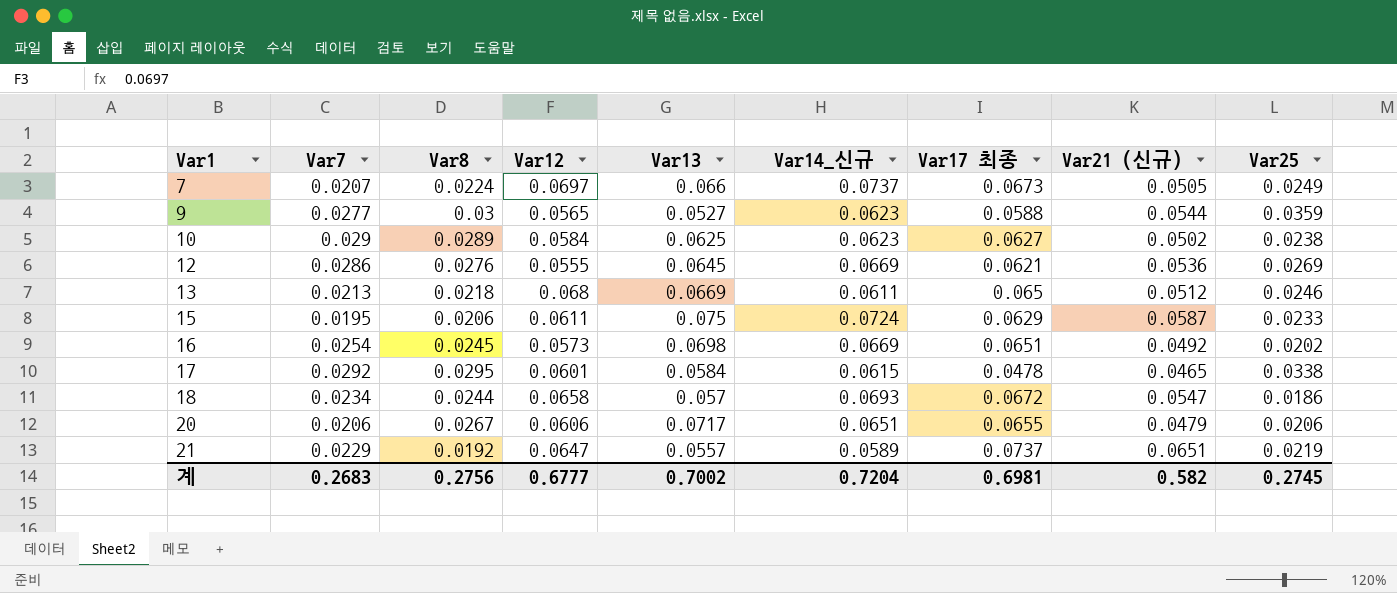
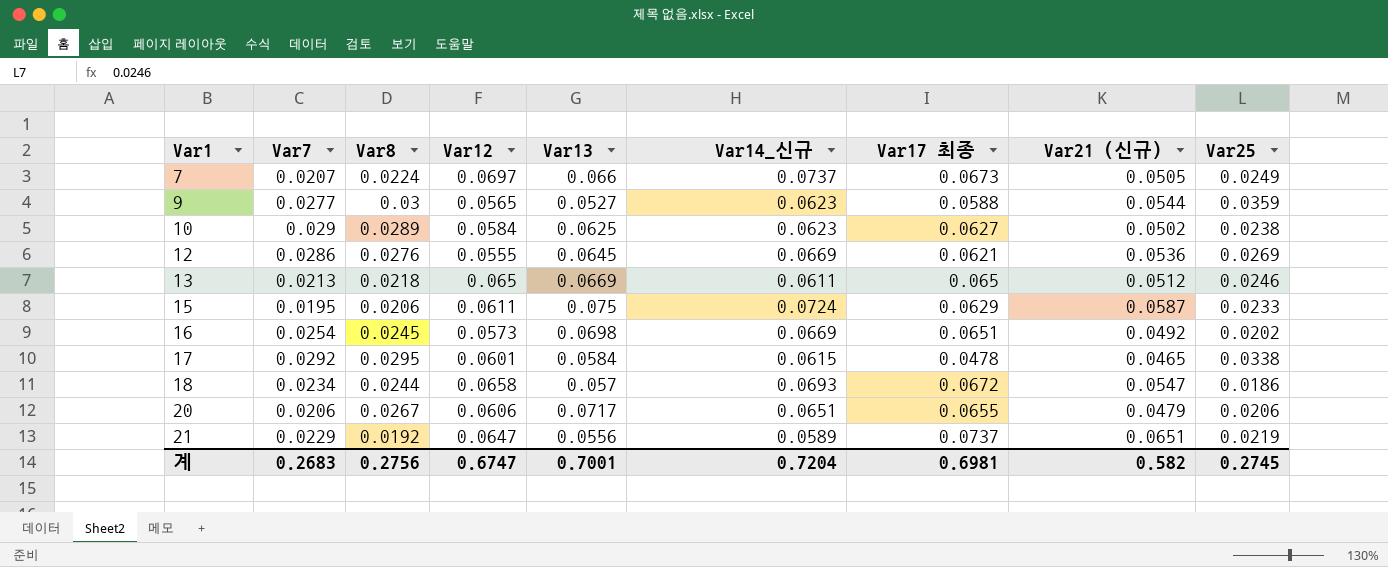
13 | Var12: 0.068 -> 0.065
21 | Var13: 0.0557 -> 0.0556
계 | Var12: 0.6777 -> 0.6747
계 | Var13: 0.7002 -> 0.7001

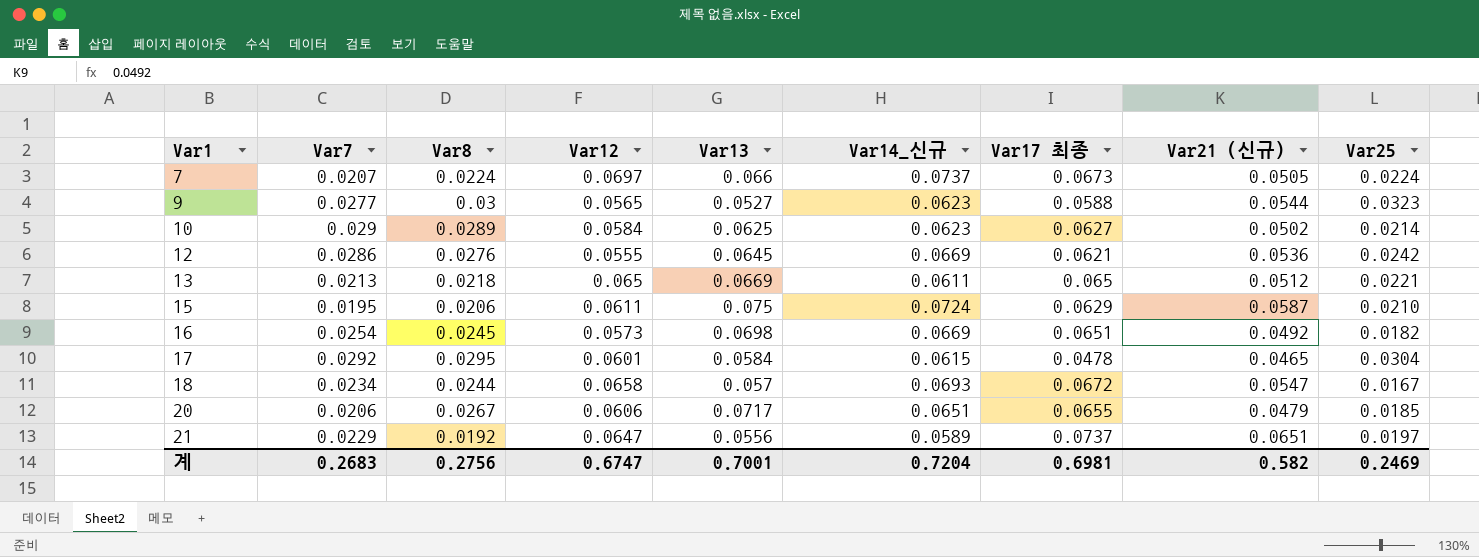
7 | Var25: 0.0249 -> 0.0224
9 | Var25: 0.0359 -> 0.0323
10 | Var25: 0.0238 -> 0.0214
12 | Var25: 0.0269 -> 0.0242
13 | Var25: 0.0246 -> 0.0221
15 | Var25: 0.0233 -> 0.0210
16 | Var25: 0.0202 -> 0.0182
17 | Var25: 0.0338 -> 0.0304
18 | Var25: 0.0186 -> 0.0167
20 | Var25: 0.0206 -> 0.0185
21 | Var25: 0.0219 -> 0.0197
계 | Var25: 0.2745 -> 0.2469

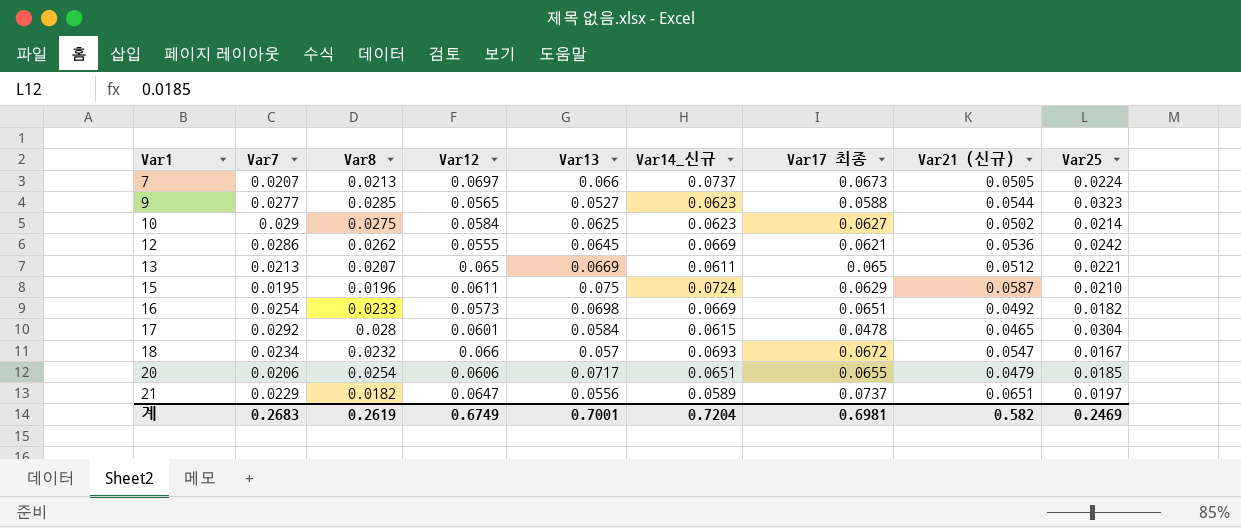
7 | Var8: 0.0224 -> 0.0213
9 | Var8: 0.03 -> 0.0285
10 | Var8: 0.0289 -> 0.0275
12 | Var8: 0.0276 -> 0.0262
13 | Var8: 0.0218 -> 0.0207
15 | Var8: 0.0206 -> 0.0196
16 | Var8: 0.0245 -> 0.0233
17 | Var8: 0.0295 -> 0.028
18 | Var8: 0.0244 -> 0.0232
18 | Var12: 0.0658 -> 0.066
20 | Var8: 0.0267 -> 0.0254
21 | Var8: 0.0192 -> 0.0182
계 | Var8: 0.2756 -> 0.2619
계 | Var12: 0.6747 -> 0.6749

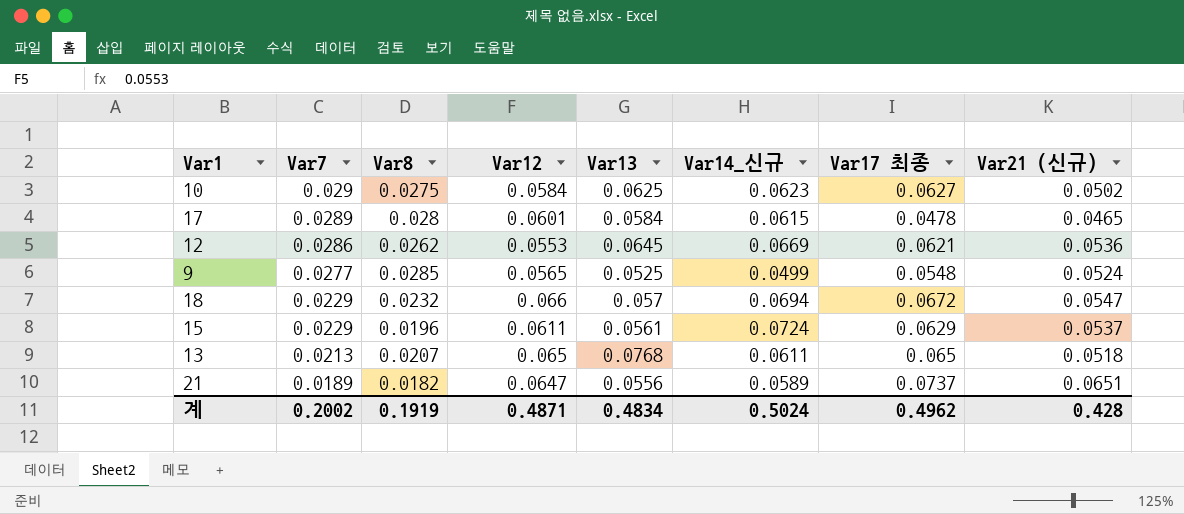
row order: Var1 ascending -> Var7 descending
column Var25 | position: 9 -> none
row 7: 0.0207 | 0.0213 | 0.0697 | 0.066 | 0.0737 | 0.0673 | 0.0505 | 0.0224 -> none
row 16: 0.0254 | 0.0233 | 0.0573 | 0.0698 | 0.0669 | 0.0651 | 0.0492 | 0.0182 -> none
row 20: 0.0206 | 0.0254 | 0.0606 | 0.0717 | 0.0651 | 0.0655 | 0.0479 | 0.0185 -> none
17 | Var7: 0.0292 -> 0.0289
12 | Var12: 0.0555 -> 0.0553
9 | Var13: 0.0527 -> 0.0525
9 | Var14_신규: 0.0623 -> 0.0499
9 | Var17 최종: 0.0588 -> 0.0548
9 | Var21 (신규): 0.0544 -> 0.0524
18 | Var7: 0.0234 -> 0.0229
18 | Var14_신규: 0.0693 -> 0.0694
15 | Var7: 0.0195 -> 0.0229
15 | Var13: 0.075 -> 0.0561
15 | Var21 (신규): 0.0587 -> 0.0537
13 | Var13: 0.0669 -> 0.0768
13 | Var21 (신규): 0.0512 -> 0.0518
21 | Var7: 0.0229 -> 0.0189
계 | Var7: 0.2683 -> 0.2002
계 | Var8: 0.2619 -> 0.1919
계 | Var12: 0.6749 -> 0.4871
계 | Var13: 0.7001 -> 0.4834
계 | Var14_신규: 0.7204 -> 0.5024
계 | Var17 최종: 0.6981 -> 0.4962
계 | Var21 (신규): 0.582 -> 0.428

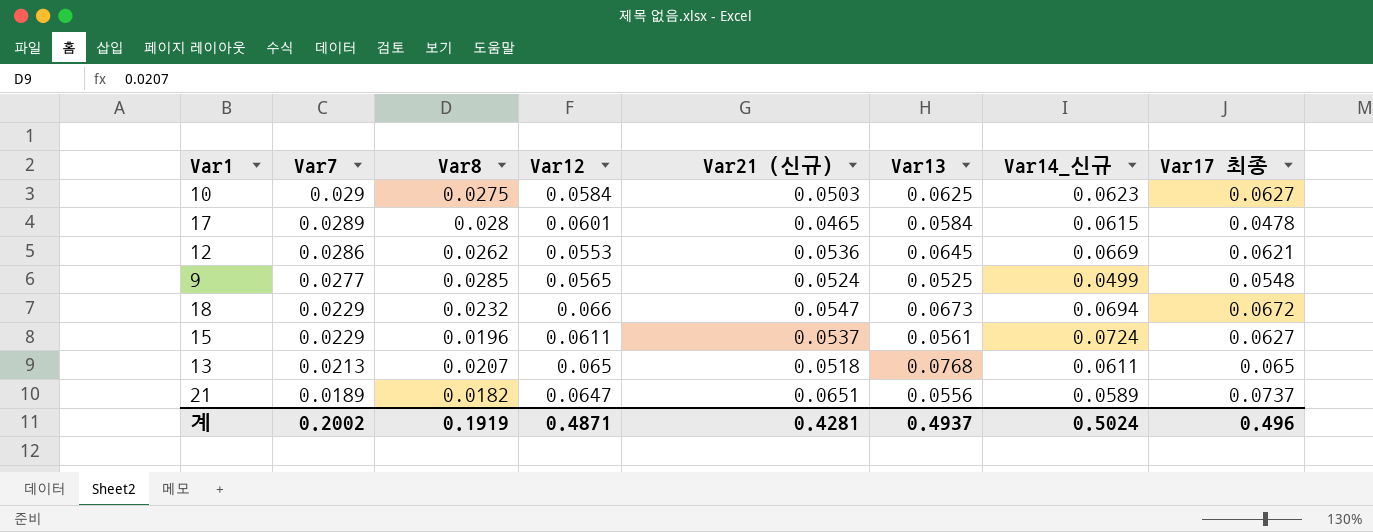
column Var21 (신규) | position: 8 -> 5
10 | Var21 (신규): 0.0502 -> 0.0503
18 | Var13: 0.057 -> 0.0673
15 | Var17 최종: 0.0629 -> 0.0627
계 | Var21 (신규): 0.428 -> 0.4281
계 | Var13: 0.4834 -> 0.4937
계 | Var17 최종: 0.4962 -> 0.496

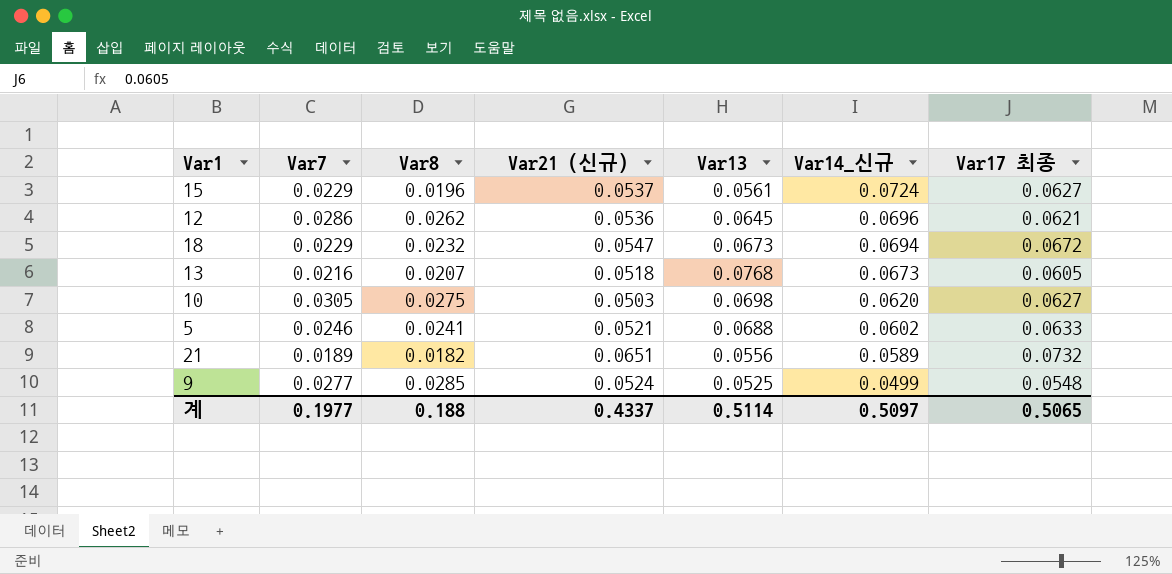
row order: Var7 descending -> Var14_신규 descending
column Var12 | position: 4 -> none
row 17: 0.0289 | 0.028 | 0.0601 | 0.0465 | 0.0584 | 0.0615 | 0.0478 -> none
12 | Var14_신규: 0.0669 -> 0.0696
13 | Var7: 0.0213 -> 0.0216
13 | Var14_신규: 0.0611 -> 0.0673
13 | Var17 최종: 0.065 -> 0.0605
10 | Var7: 0.029 -> 0.0305
10 | Var13: 0.0625 -> 0.0698
10 | Var14_신규: 0.0623 -> 0.0620
row 5: none -> 0.0246 | 0.0241 | 0.0521 | 0.0688 | 0.0602 | 0.0633
21 | Var17 최종: 0.0737 -> 0.0732
계 | Var7: 0.2002 -> 0.1977
계 | Var8: 0.1919 -> 0.188
계 | Var21 (신규): 0.4281 -> 0.4337
계 | Var13: 0.4937 -> 0.5114
계 | Var14_신규: 0.5024 -> 0.5097
계 | Var17 최종: 0.496 -> 0.5065

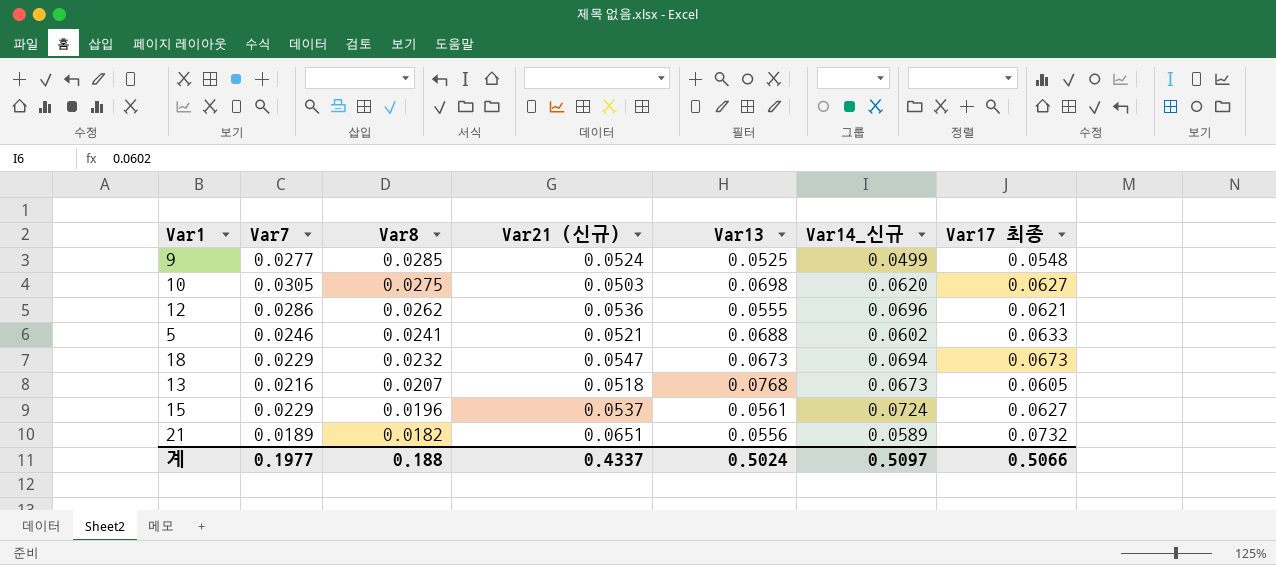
row order: Var14_신규 descending -> Var8 descending
12 | Var13: 0.0645 -> 0.0555
18 | Var17 최종: 0.0672 -> 0.0673
계 | Var13: 0.5114 -> 0.5024
계 | Var17 최종: 0.5065 -> 0.5066

